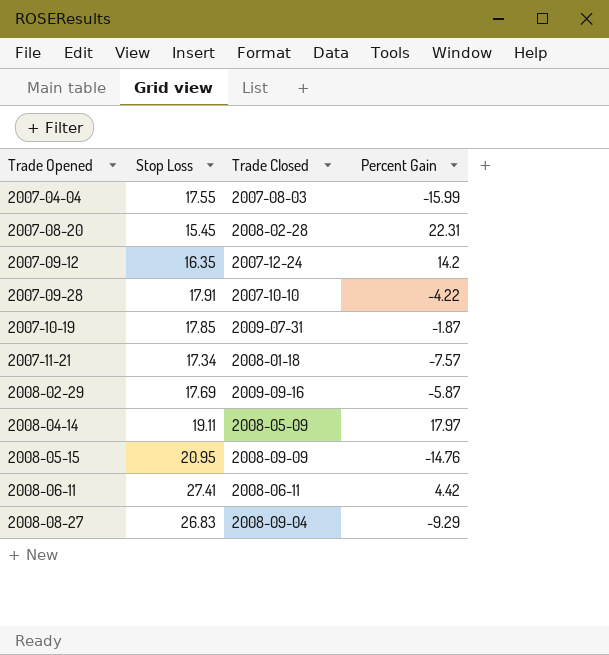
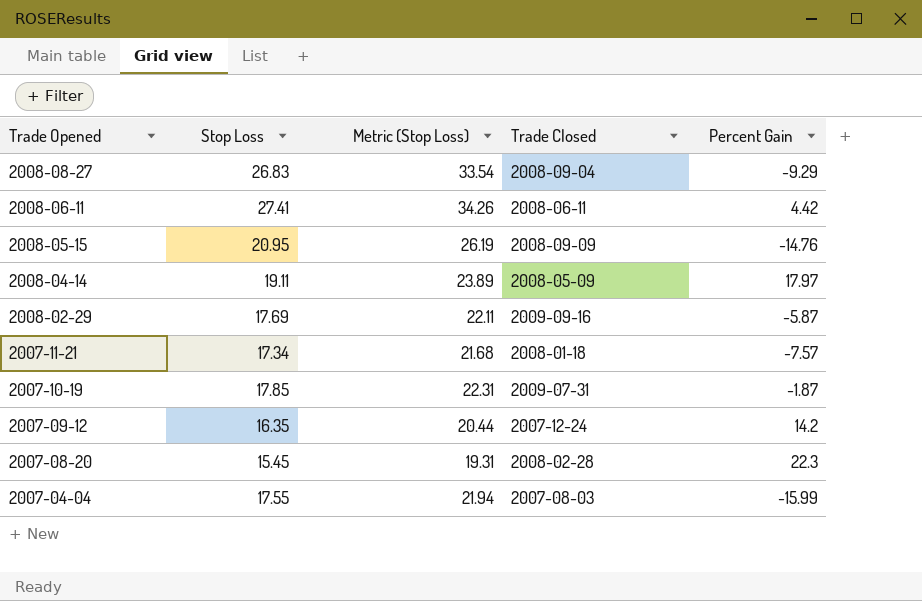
row order: Trade Opened ascending -> Trade Opened descending
column Metric (Stop Loss) | formula: none -> [Stop Loss] * 1.25
row 2007-09-28: 17.91 | 2007-10-10 | -4.22 -> none
2007-08-20 | Percent Gain: 22.31 -> 22.3

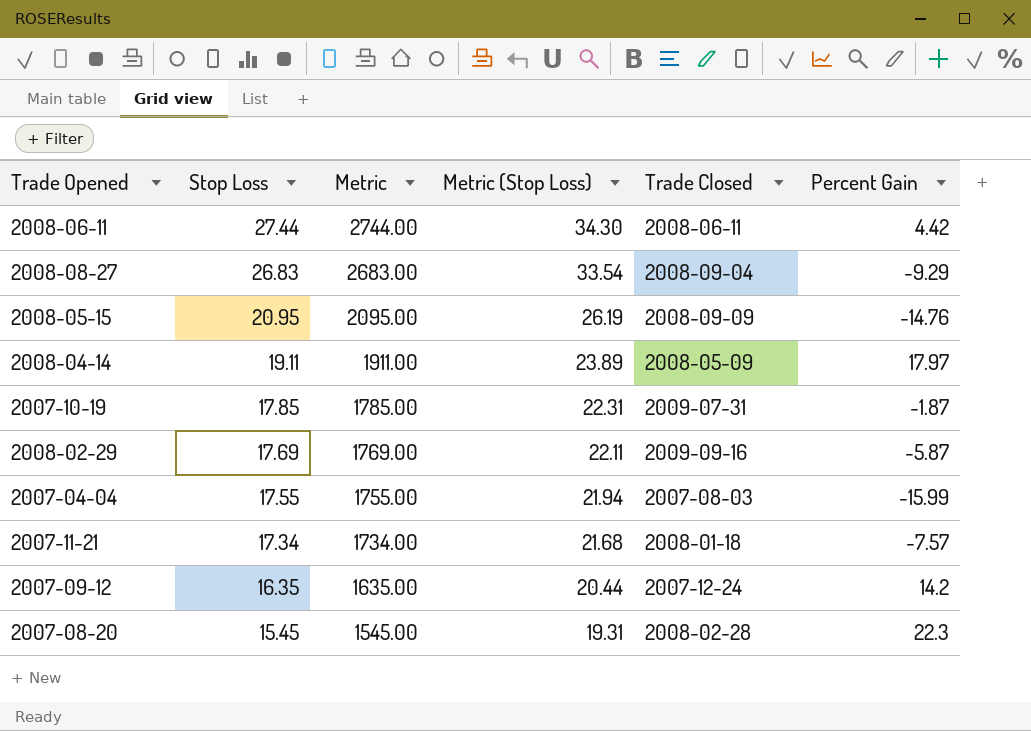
row order: Trade Opened descending -> Stop Loss descending
column Metric | formula: none -> [Stop Loss] * 100
2008-06-11 | Stop Loss: 27.41 -> 27.44
2008-06-11 | Metric (Stop Loss): 34.26 -> 34.30

